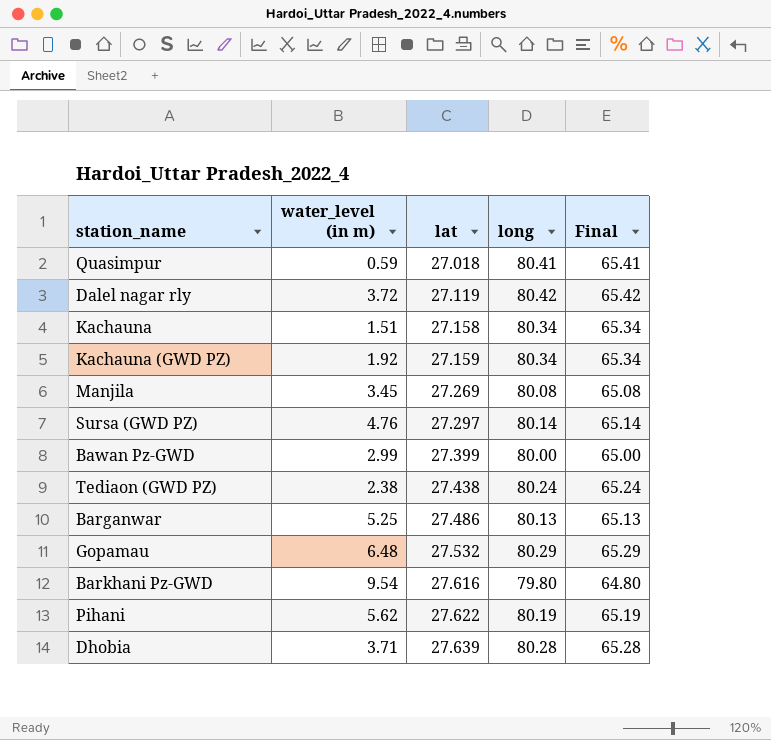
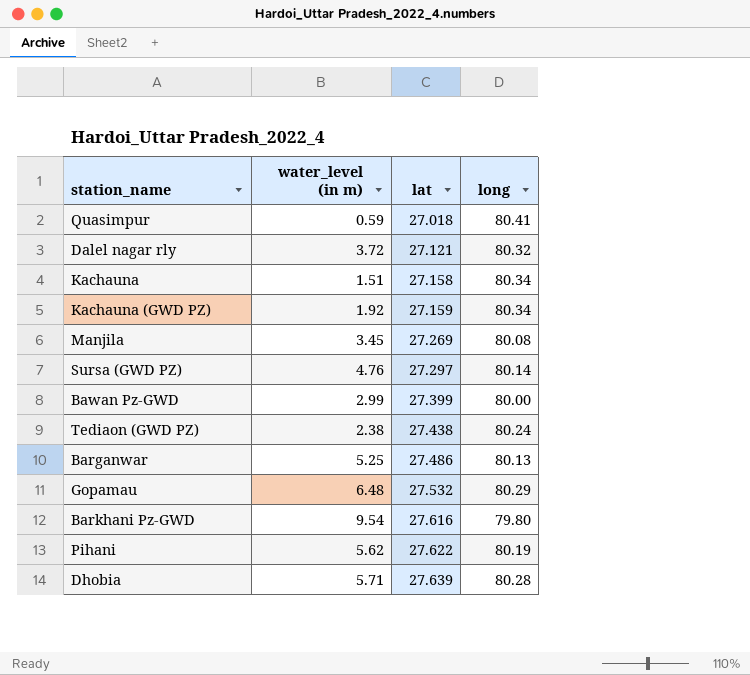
column Final | formula: [long] - 15 -> none
Dalel nagar rly | lat: 27.119 -> 27.121
Dalel nagar rly | long: 80.42 -> 80.32
Dhobia | water_level (in m): 3.71 -> 5.71

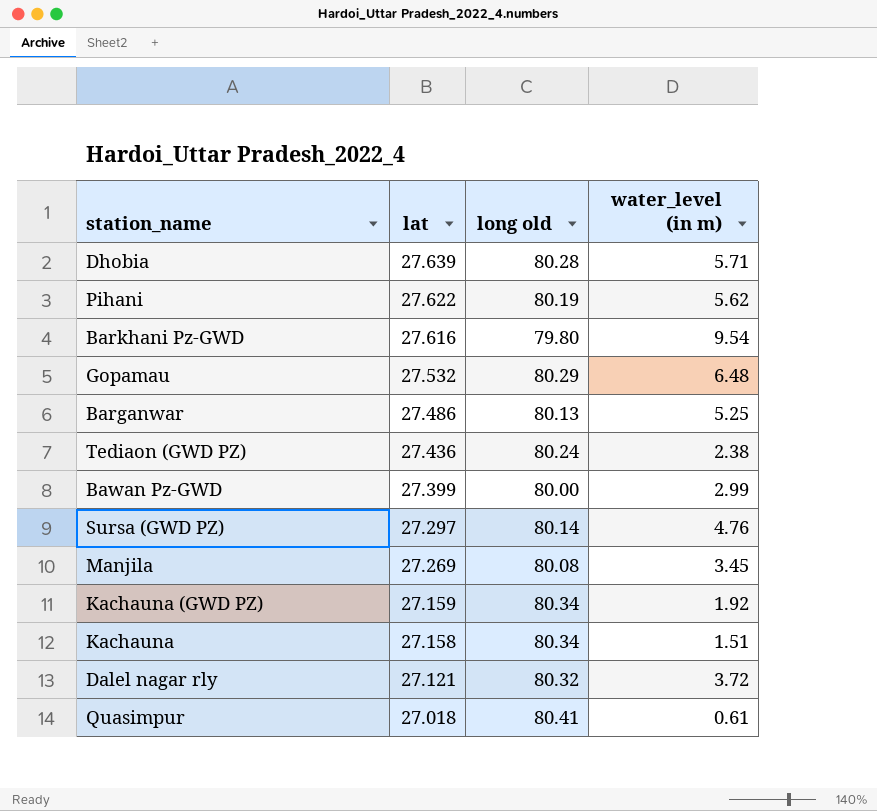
row order: lat ascending -> lat descending
column name: long -> long old
column water_level (in m) | position: 2 -> 4
Tediaon (GWD PZ) | lat: 27.438 -> 27.436
Quasimpur | water_level (in m): 0.59 -> 0.61

